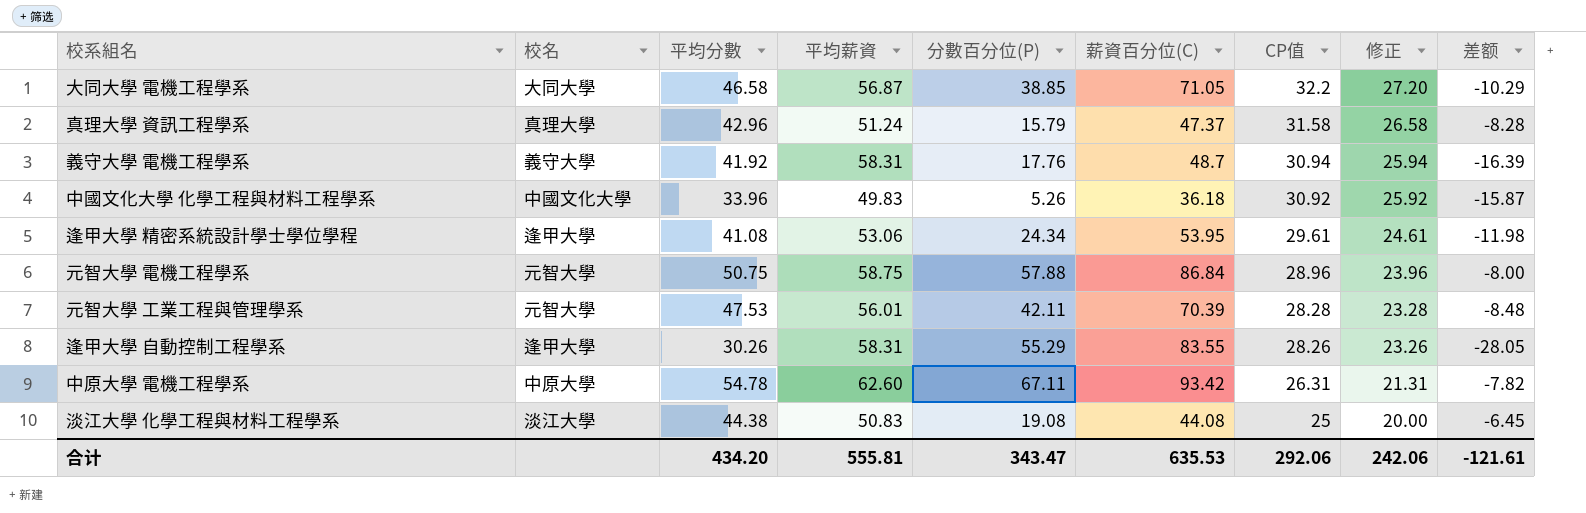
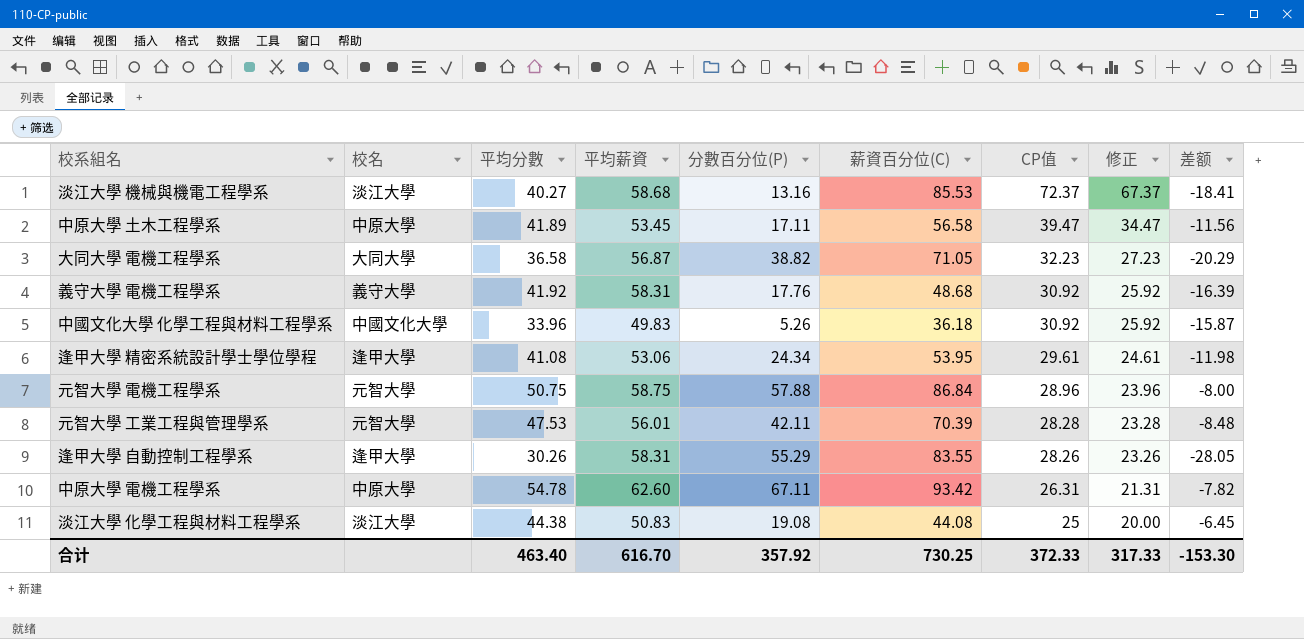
row 真理大學 資訊工程學系: 真理大學 | 42.96 | 51.24 | 15.79 | 47.37 | 31.58 | 26.58 | -8.28 -> none
row 淡江大學 機械與機電工程學系: none -> 淡江大學 | 40.27 | 58.68 | 13.16 | 85.53 | 72.37 | 67.37 | -18.41
row 中原大學 土木工程學系: none -> 中原大學 | 41.89 | 53.45 | 17.11 | 56.58 | 39.47 | 34.47 | -11.56
大同大學 電機工程學系 | 平均分數: 46.58 -> 36.58
大同大學 電機工程學系 | 分數百分位(P): 38.85 -> 38.82
大同大學 電機工程學系 | CP值: 32.2 -> 32.23
大同大學 電機工程學系 | 修正: 27.20 -> 27.23
大同大學 電機工程學系 | 差额: -10.29 -> -20.29
義守大學 電機工程學系 | 薪資百分位(C): 48.7 -> 48.68
義守大學 電機工程學系 | CP值: 30.94 -> 30.92
義守大學 電機工程學系 | 修正: 25.94 -> 25.92
合计 | 平均分數: 434.20 -> 463.40
合计 | 平均薪資: 555.81 -> 616.70
合计 | 分數百分位(P): 343.47 -> 357.92
合计 | 薪資百分位(C): 635.53 -> 730.25
合计 | CP值: 292.06 -> 372.33
合计 | 修正: 242.06 -> 317.33
合计 | 差额: -121.61 -> -153.30

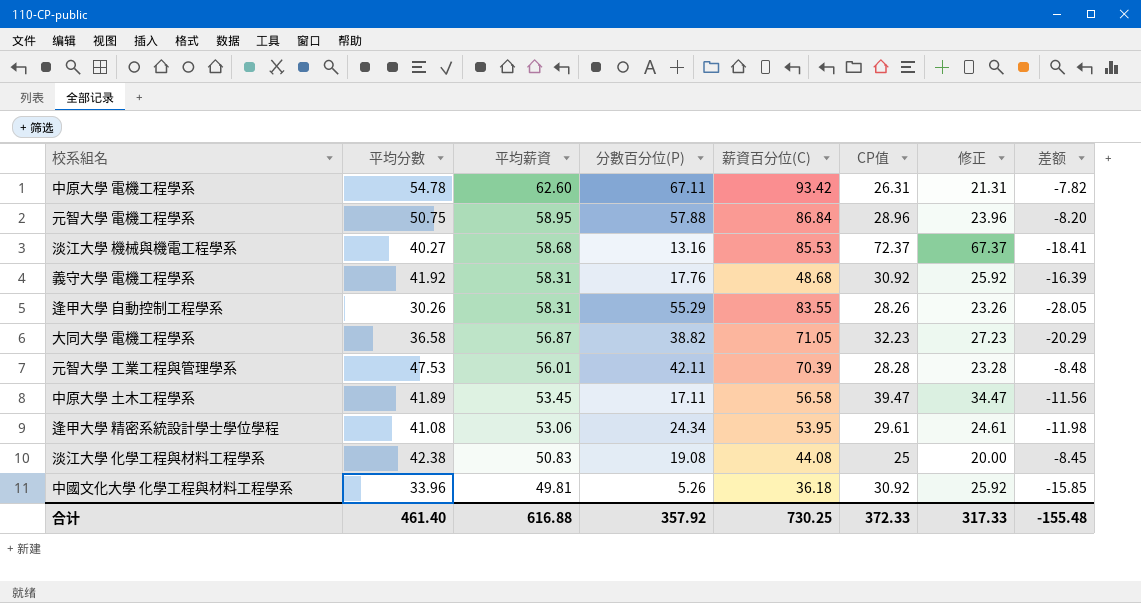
row order: CP值 descending -> 平均薪資 descending
column 校名 | position: 2 -> none
元智大學 電機工程學系 | 平均薪資: 58.75 -> 58.95
元智大學 電機工程學系 | 差额: -8.00 -> -8.20
淡江大學 化學工程與材料工程學系 | 平均分數: 44.38 -> 42.38
淡江大學 化學工程與材料工程學系 | 差额: -6.45 -> -8.45
中國文化大學 化學工程與材料工程學系 | 平均薪資: 49.83 -> 49.81
中國文化大學 化學工程與材料工程學系 | 差额: -15.87 -> -15.85
合计 | 平均分數: 463.40 -> 461.40
合计 | 平均薪資: 616.70 -> 616.88
合计 | 差额: -153.30 -> -155.48

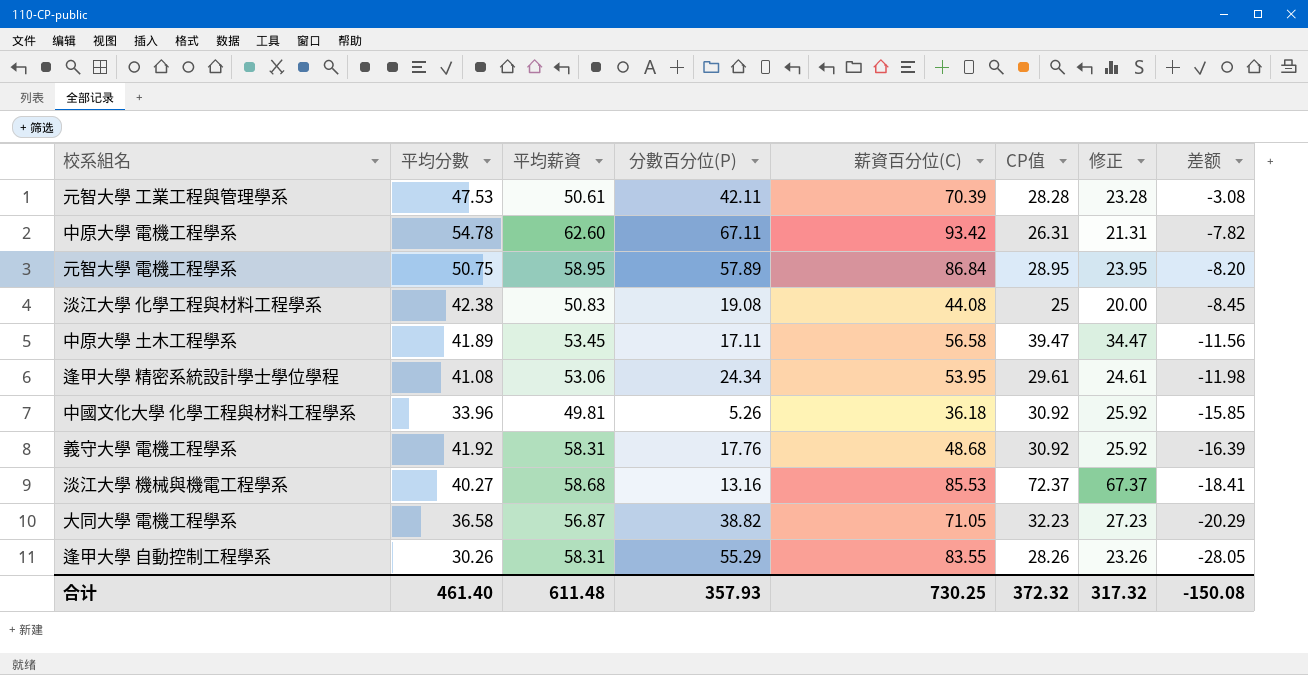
row order: 平均薪資 descending -> 差额 descending
元智大學 工業工程與管理學系 | 平均薪資: 56.01 -> 50.61
元智大學 工業工程與管理學系 | 差额: -8.48 -> -3.08
元智大學 電機工程學系 | 分數百分位(P): 57.88 -> 57.89
元智大學 電機工程學系 | CP值: 28.96 -> 28.95
元智大學 電機工程學系 | 修正: 23.96 -> 23.95
合计 | 平均薪資: 616.88 -> 611.48
合计 | 分數百分位(P): 357.92 -> 357.93
合计 | CP值: 372.33 -> 372.32
合计 | 修正: 317.33 -> 317.32
合计 | 差额: -155.48 -> -150.08

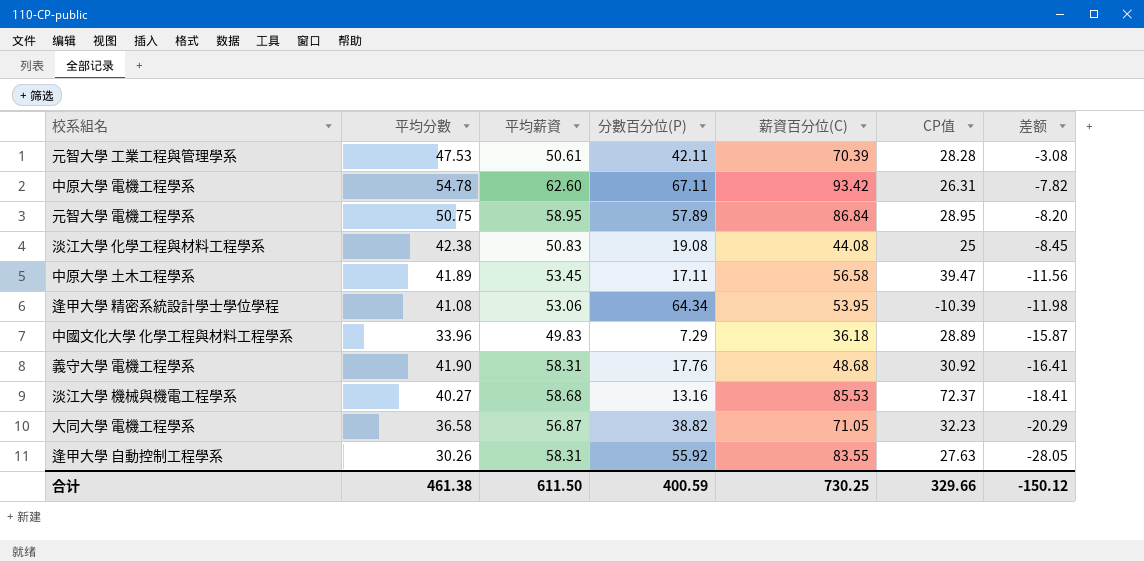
column 修正 | formula: [CP值] - 5 -> none
逢甲大學 精密系統設計學士學位學程 | 分數百分位(P): 24.34 -> 64.34
逢甲大學 精密系統設計學士學位學程 | CP值: 29.61 -> -10.39
中國文化大學 化學工程與材料工程學系 | 平均薪資: 49.81 -> 49.83
中國文化大學 化學工程與材料工程學系 | 分數百分位(P): 5.26 -> 7.29
中國文化大學 化學工程與材料工程學系 | CP值: 30.92 -> 28.89
中國文化大學 化學工程與材料工程學系 | 差额: -15.85 -> -15.87
義守大學 電機工程學系 | 平均分數: 41.92 -> 41.90
義守大學 電機工程學系 | 差额: -16.39 -> -16.41
逢甲大學 自動控制工程學系 | 分數百分位(P): 55.29 -> 55.92
逢甲大學 自動控制工程學系 | CP值: 28.26 -> 27.63
合计 | 平均分數: 461.40 -> 461.38
合计 | 平均薪資: 611.48 -> 611.50
合计 | 分數百分位(P): 357.93 -> 400.59
合计 | CP值: 372.32 -> 329.66
合计 | 差额: -150.08 -> -150.12

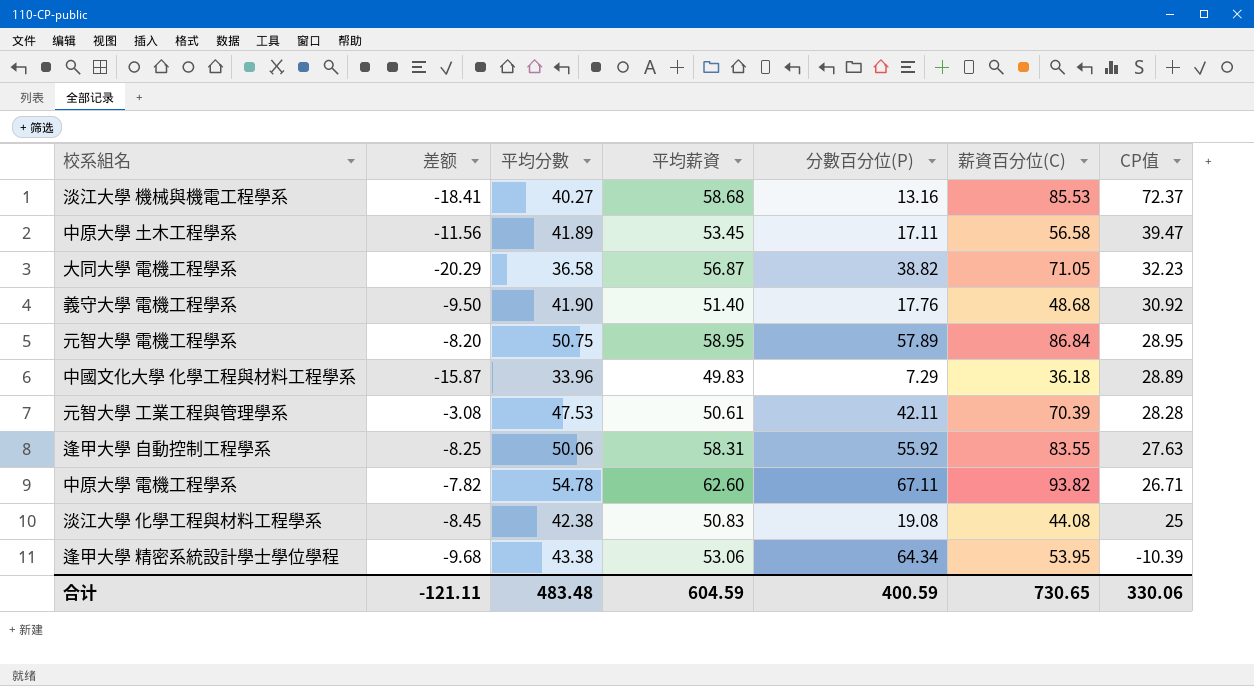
row order: 差额 descending -> CP值 descending
column 差额 | position: 7 -> 2
義守大學 電機工程學系 | 差额: -16.41 -> -9.50
義守大學 電機工程學系 | 平均薪資: 58.31 -> 51.40
逢甲大學 自動控制工程學系 | 差额: -28.05 -> -8.25
逢甲大學 自動控制工程學系 | 平均分數: 30.26 -> 50.06
中原大學 電機工程學系 | 薪資百分位(C): 93.42 -> 93.82
中原大學 電機工程學系 | CP值: 26.31 -> 26.71
逢甲大學 精密系統設計學士學位學程 | 差额: -11.98 -> -9.68
逢甲大學 精密系統設計學士學位學程 | 平均分數: 41.08 -> 43.38
合计 | 差额: -150.12 -> -121.11
合计 | 平均分數: 461.38 -> 483.48
合计 | 平均薪資: 611.50 -> 604.59
合计 | 薪資百分位(C): 730.25 -> 730.65
合计 | CP值: 329.66 -> 330.06

